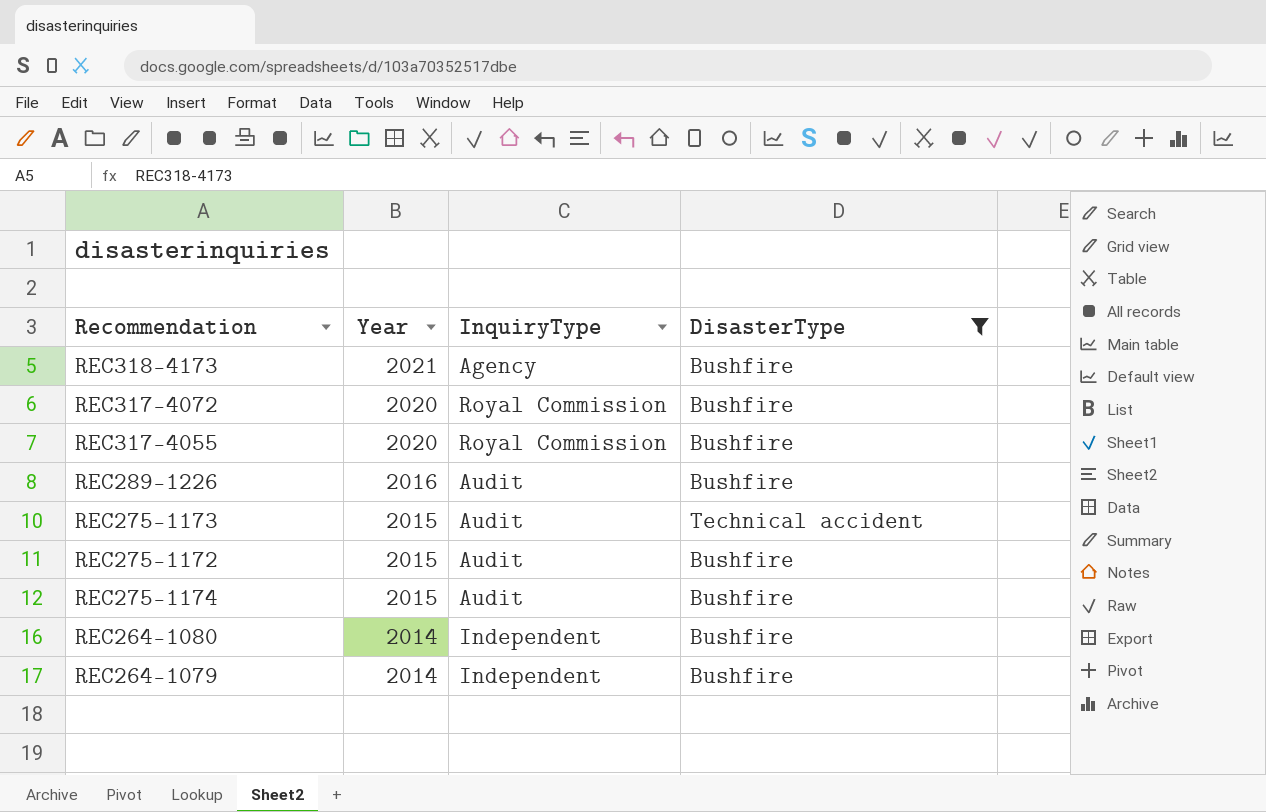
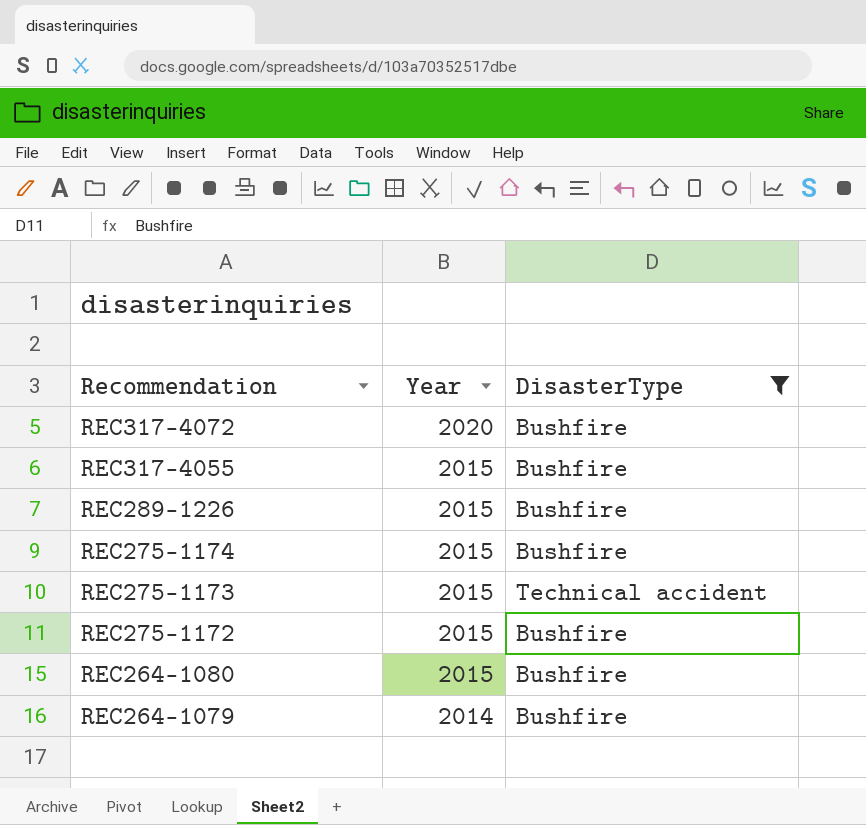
row order: Year descending -> Recommendation descending
column InquiryType | position: 3 -> none
row REC318-4173: 2021 | Agency | Bushfire -> none
REC317-4055 | Year: 2020 -> 2015
REC289-1226 | Year: 2016 -> 2015
REC264-1080 | Year: 2014 -> 2015

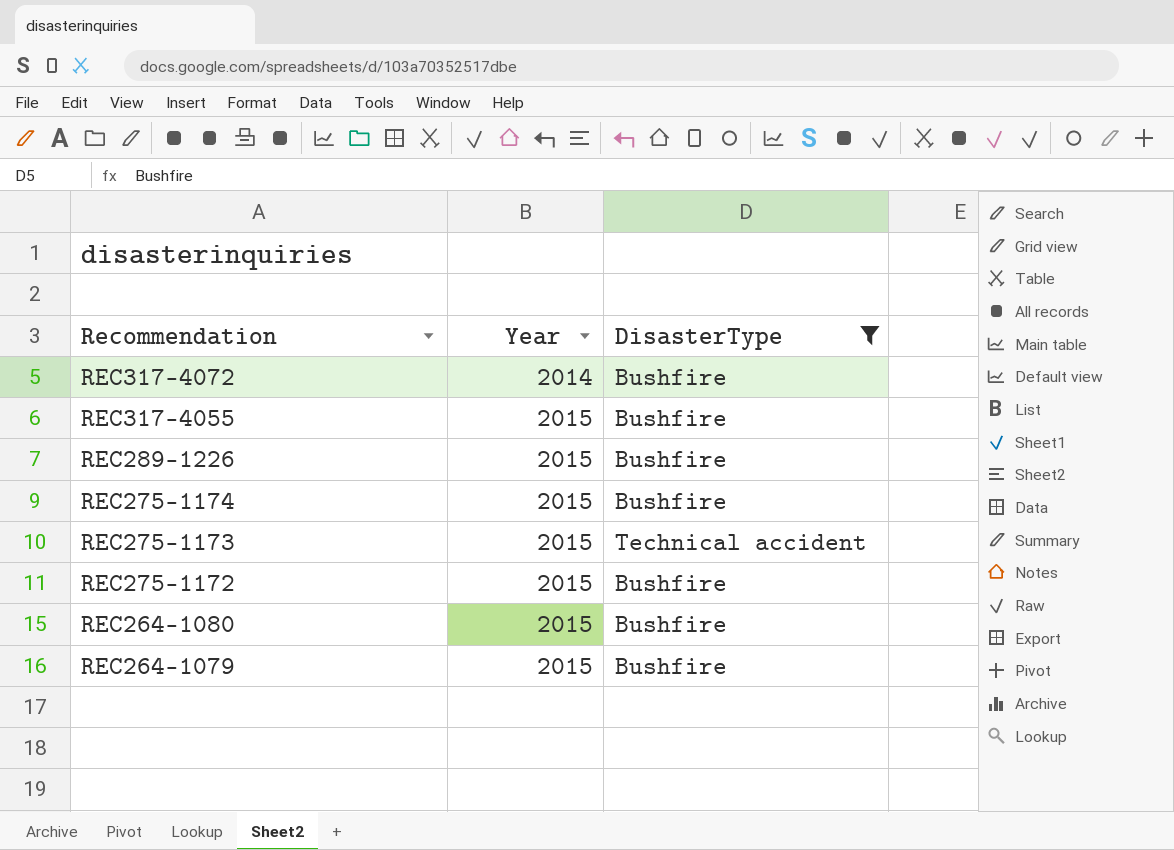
REC317-4072 | Year: 2020 -> 2014
REC264-1079 | Year: 2014 -> 2015

